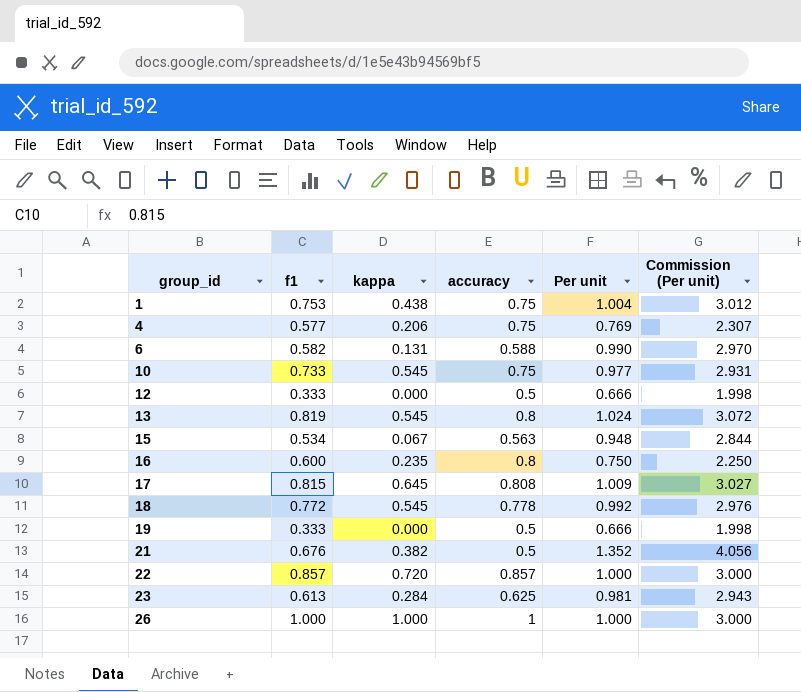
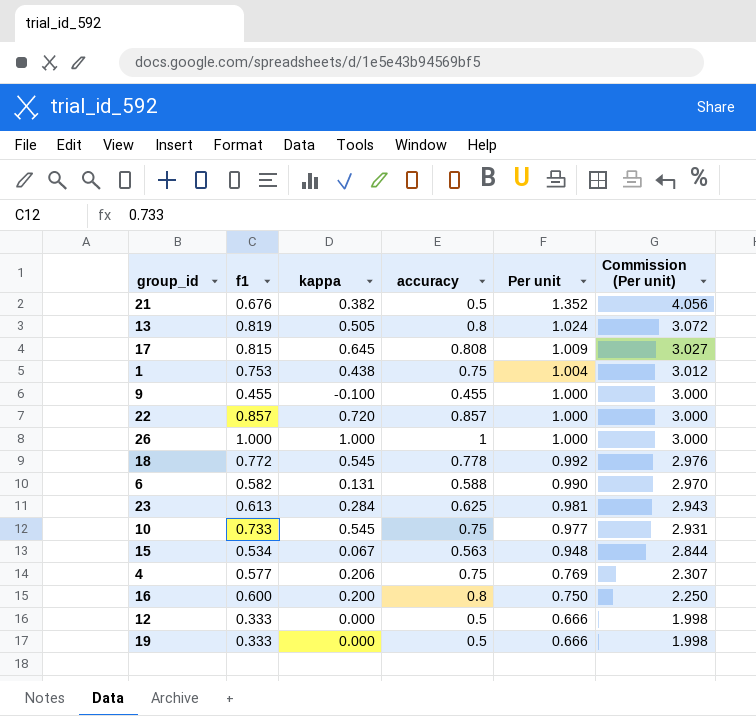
row order: group_id ascending -> Per unit descending
13 | kappa: 0.545 -> 0.505
row 9: none -> 0.455 | -0.100 | 0.455 | 1.000 | 3.000
16 | kappa: 0.235 -> 0.200

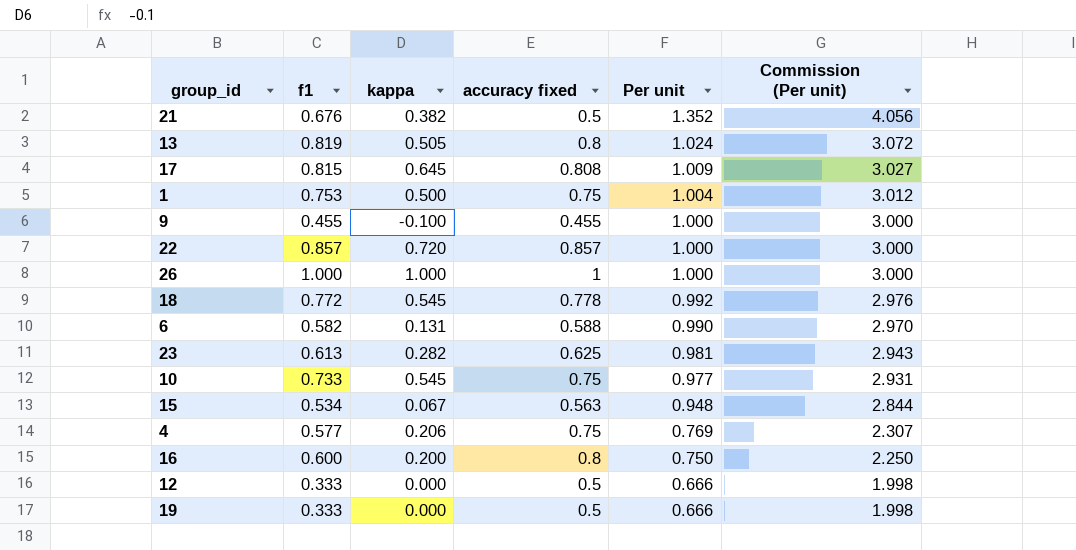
column name: accuracy -> accuracy fixed
1 | kappa: 0.438 -> 0.500
23 | kappa: 0.284 -> 0.282

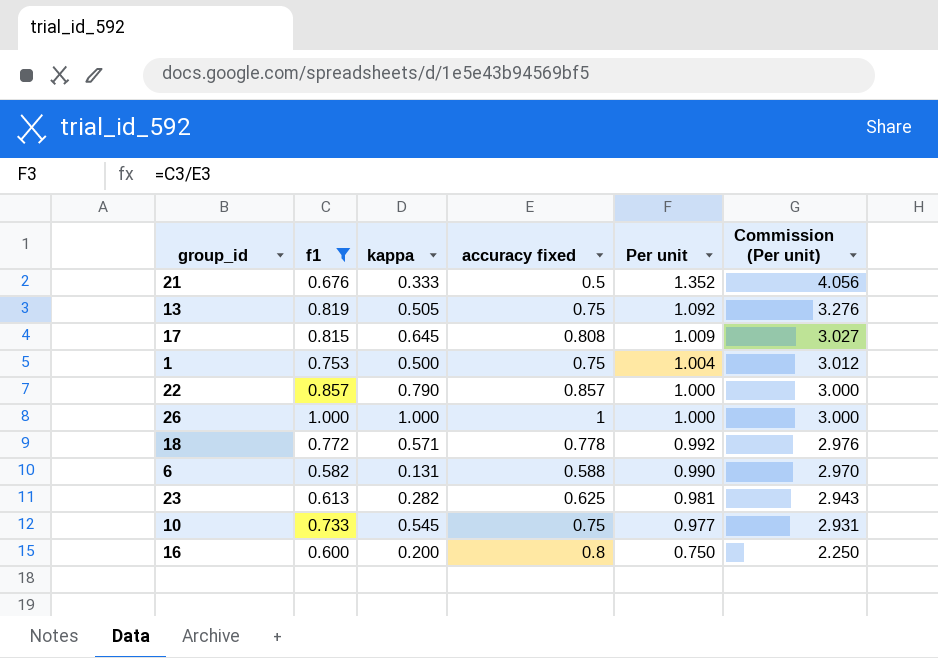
filter: none -> f1 >= 0.582
21 | kappa: 0.382 -> 0.333
13 | accuracy fixed: 0.8 -> 0.75
13 | Per unit: 1.024 -> 1.092
13 | Commission (Per unit): 3.072 -> 3.276
22 | kappa: 0.720 -> 0.790
18 | kappa: 0.545 -> 0.571

